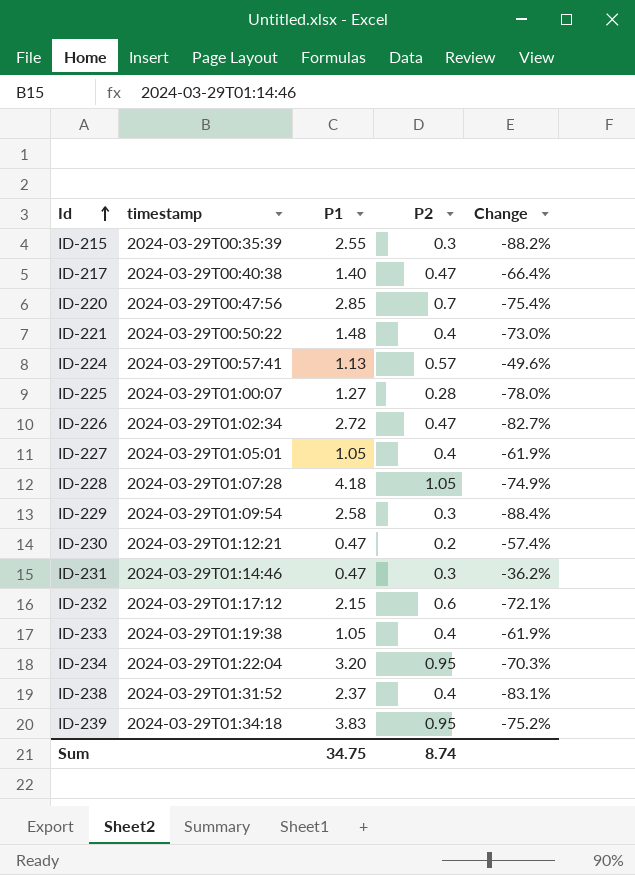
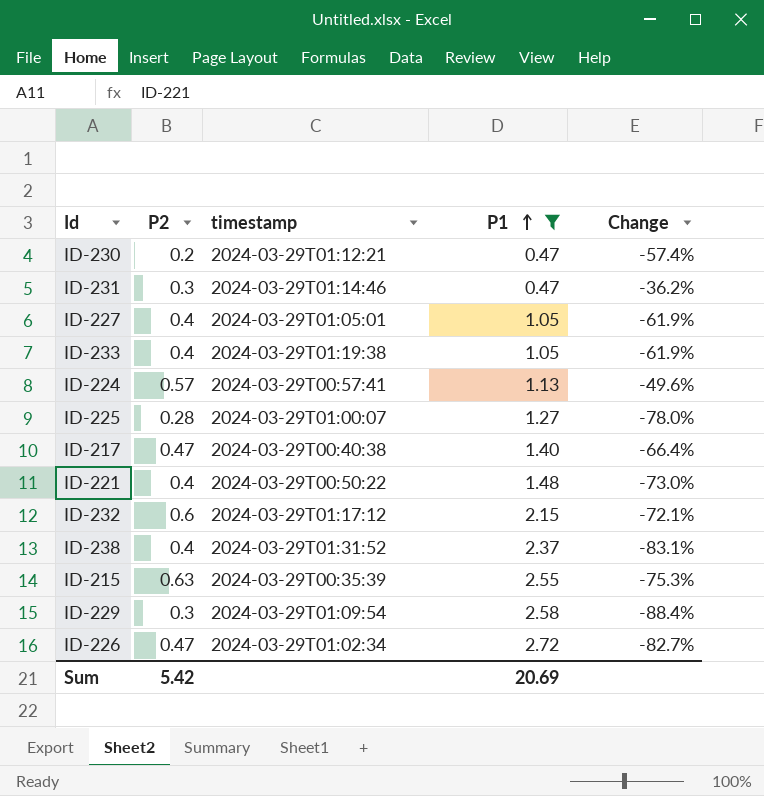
filter: none -> P1 <= 2.72
row order: Id ascending -> P1 ascending
column P2 | position: 4 -> 2
ID-215 | P2: 0.3 -> 0.63
ID-215 | Change: -88.2% -> -75.3%
Sum | P2: 8.74 -> 5.42
Sum | P1: 34.75 -> 20.69

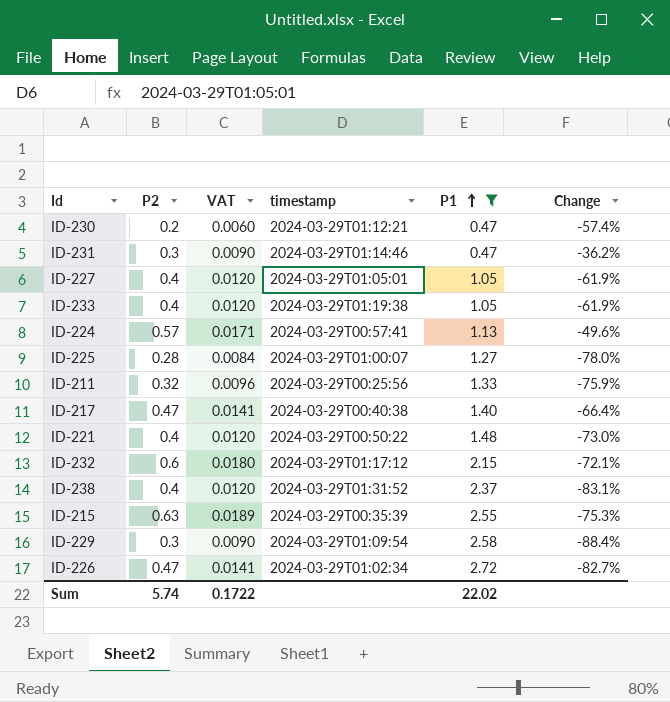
column VAT | formula: none -> [P2] * 0.03
row ID-211: none -> 0.32 | 0.0096 | 2024-03-29T00:25:56 | 1.33 | -75.9%
Sum | P2: 5.42 -> 5.74
Sum | P1: 20.69 -> 22.02

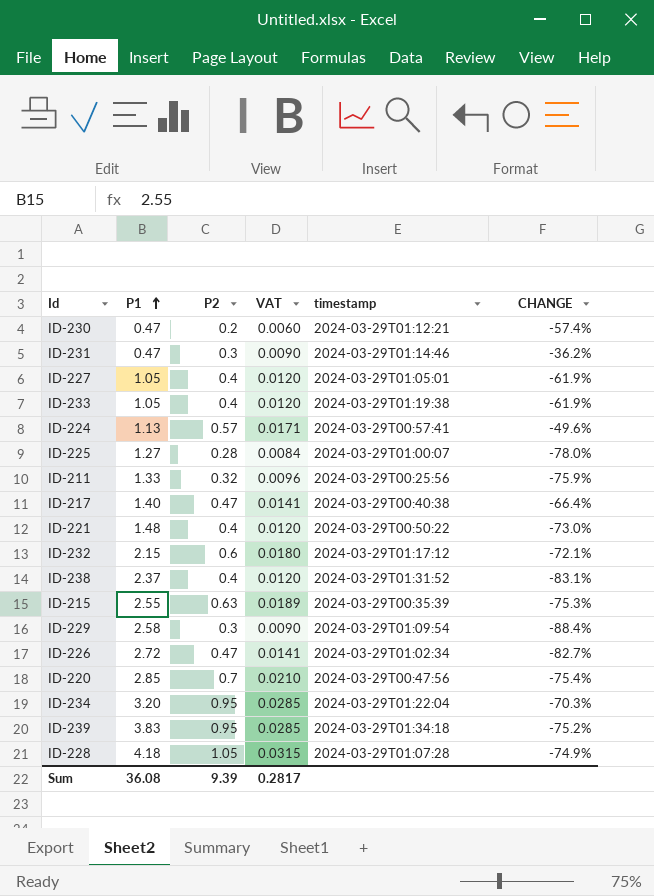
filter: P1 <= 2.72 -> none
column P1 | position: 5 -> 2
column name: Change -> CHANGE
Sum | P1: 22.02 -> 36.08
Sum | P2: 5.74 -> 9.39
Sum | VAT: 0.1722 -> 0.2817

